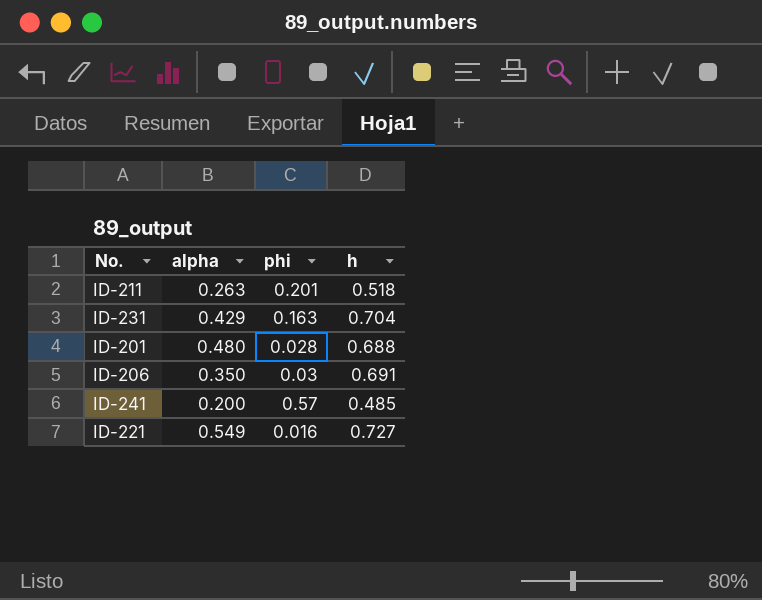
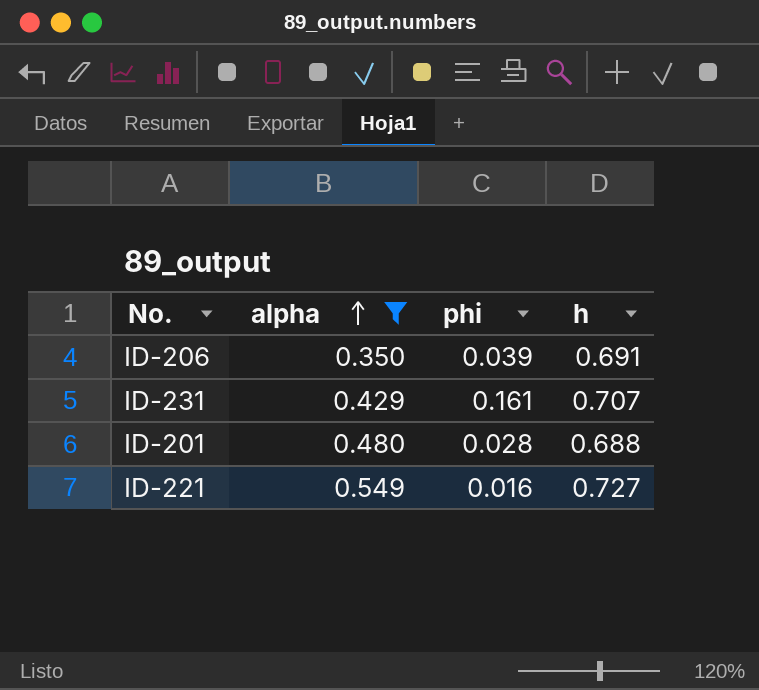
filter: none -> alpha >= 0.350
row order: none -> alpha ascending
ID-206 | phi: 0.03 -> 0.039
ID-231 | phi: 0.163 -> 0.161
ID-231 | h: 0.704 -> 0.707

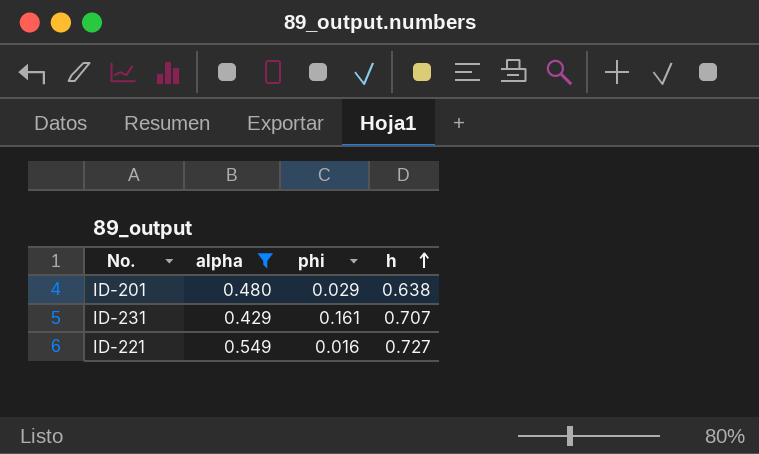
row order: alpha ascending -> h ascending
row ID-206: 0.350 | 0.039 | 0.691 -> none
ID-201 | phi: 0.028 -> 0.029
ID-201 | h: 0.688 -> 0.638

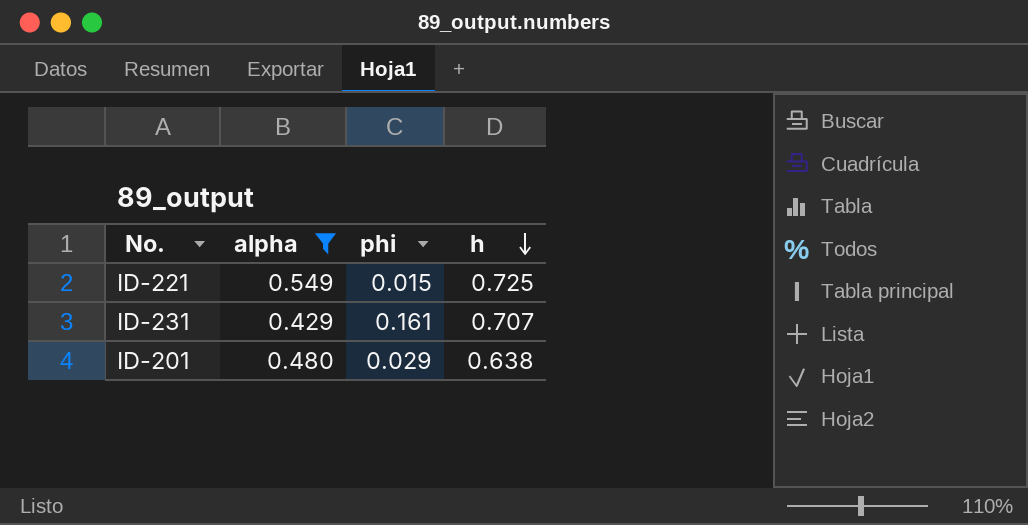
row order: h ascending -> h descending
ID-221 | phi: 0.016 -> 0.015
ID-221 | h: 0.727 -> 0.725

